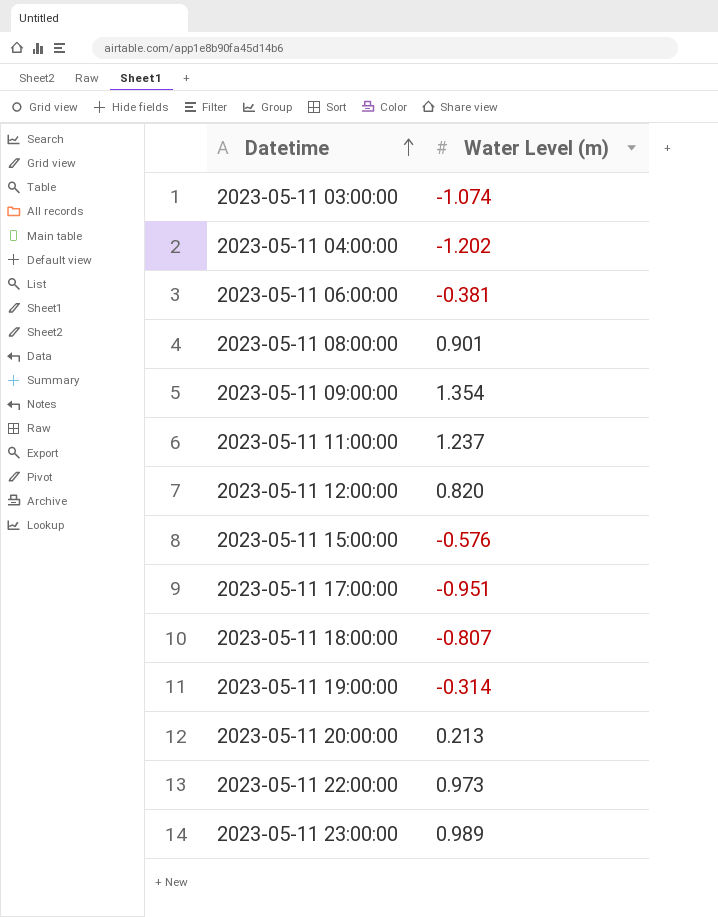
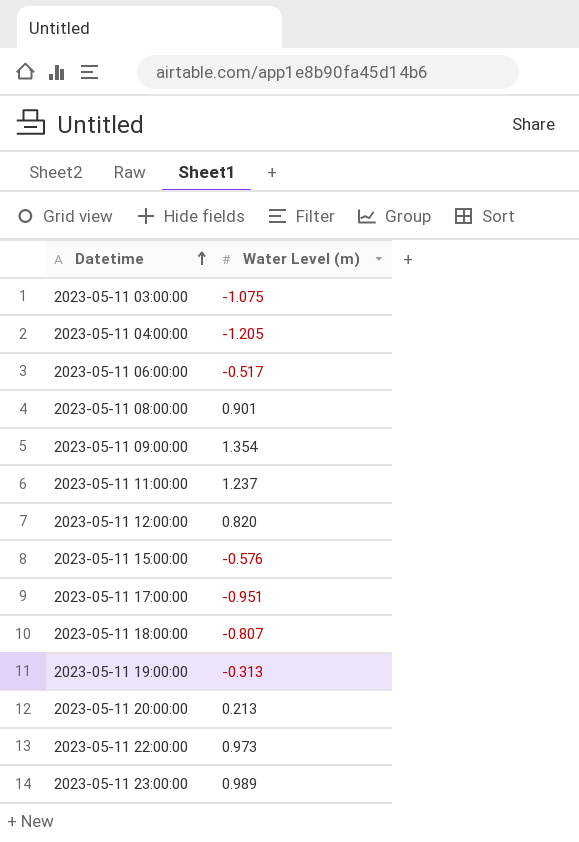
2023-05-11 03:00:00 | Water Level (m): -1.074 -> -1.075
2023-05-11 04:00:00 | Water Level (m): -1.202 -> -1.205
2023-05-11 06:00:00 | Water Level (m): -0.381 -> -0.517
2023-05-11 19:00:00 | Water Level (m): -0.314 -> -0.313

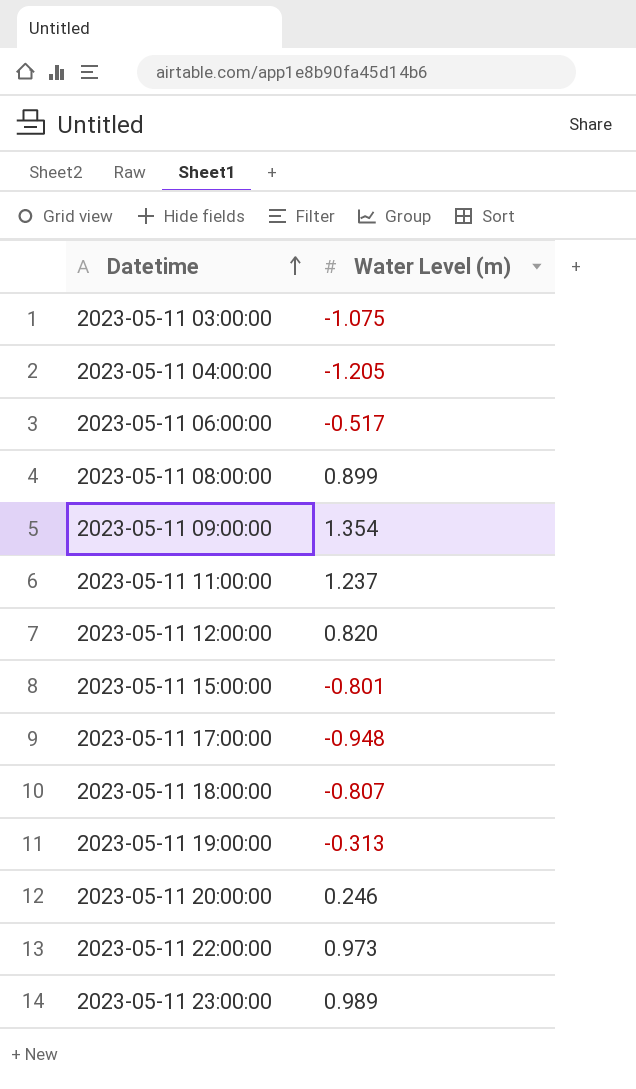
2023-05-11 08:00:00 | Water Level (m): 0.901 -> 0.899
2023-05-11 15:00:00 | Water Level (m): -0.576 -> -0.801
2023-05-11 17:00:00 | Water Level (m): -0.951 -> -0.948
2023-05-11 20:00:00 | Water Level (m): 0.213 -> 0.246

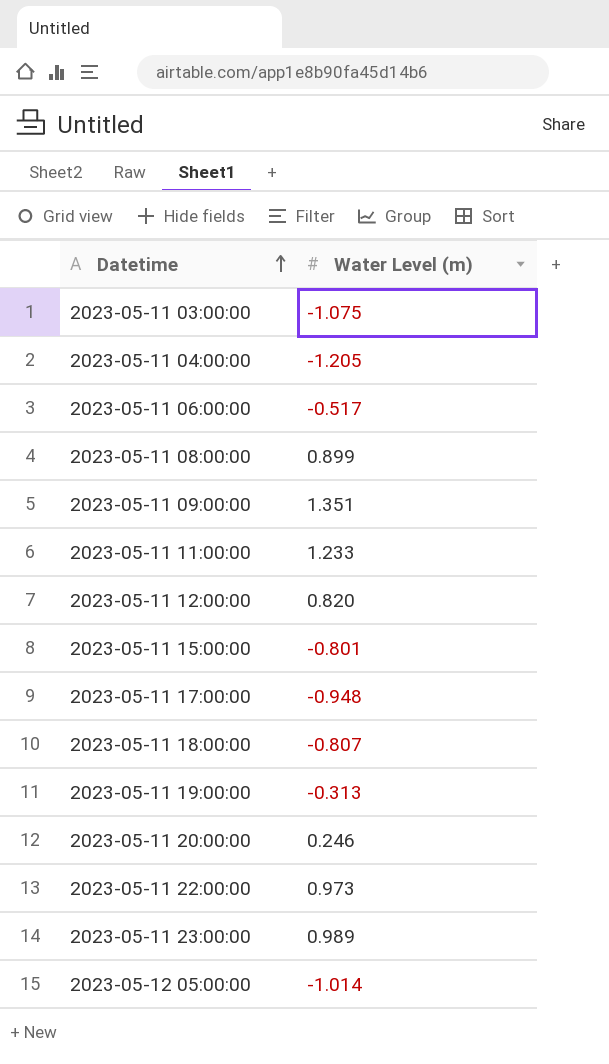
2023-05-11 09:00:00 | Water Level (m): 1.354 -> 1.351
2023-05-11 11:00:00 | Water Level (m): 1.237 -> 1.233
row 2023-05-12 05:00:00: none -> -1.014

